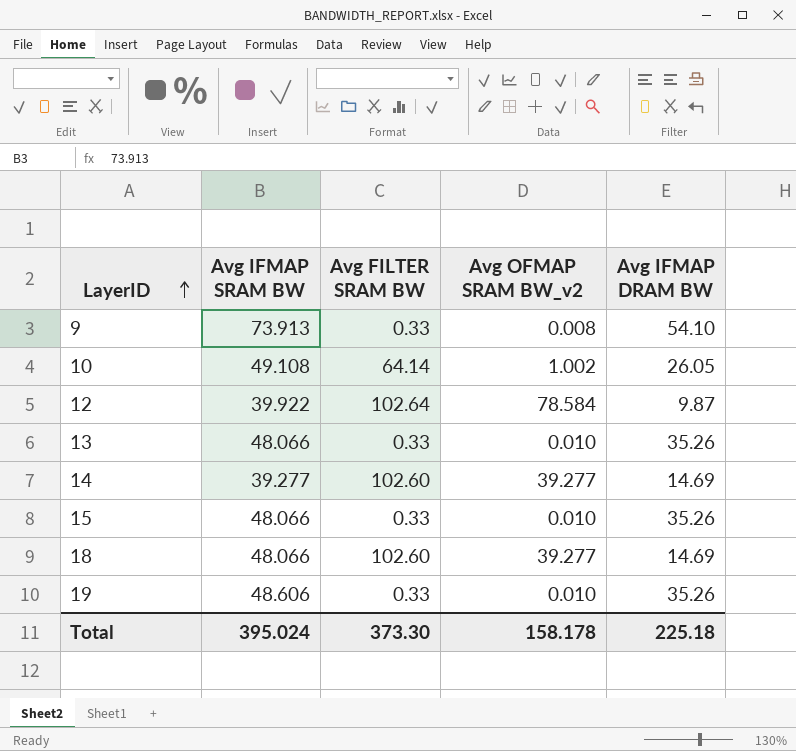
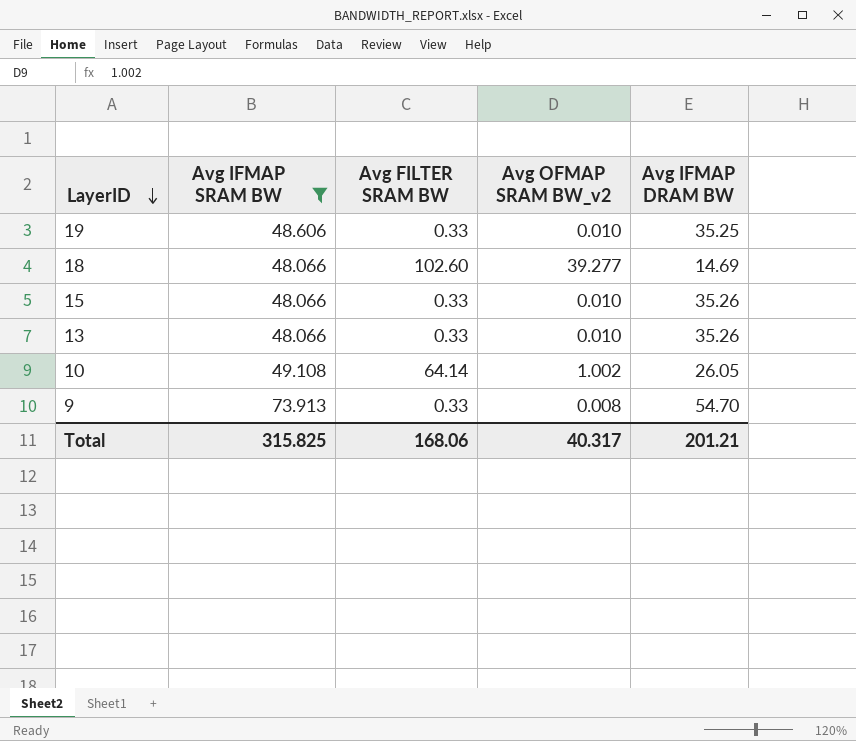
filter: none -> Avg IFMAP SRAM BW >= 48.066
row order: LayerID ascending -> LayerID descending
19 | Avg IFMAP DRAM BW: 35.26 -> 35.25
9 | Avg IFMAP DRAM BW: 54.10 -> 54.70
Total | Avg IFMAP SRAM BW: 395.024 -> 315.825
Total | Avg FILTER SRAM BW: 373.30 -> 168.06
Total | Avg OFMAP SRAM BW_v2: 158.178 -> 40.317
Total | Avg IFMAP DRAM BW: 225.18 -> 201.21

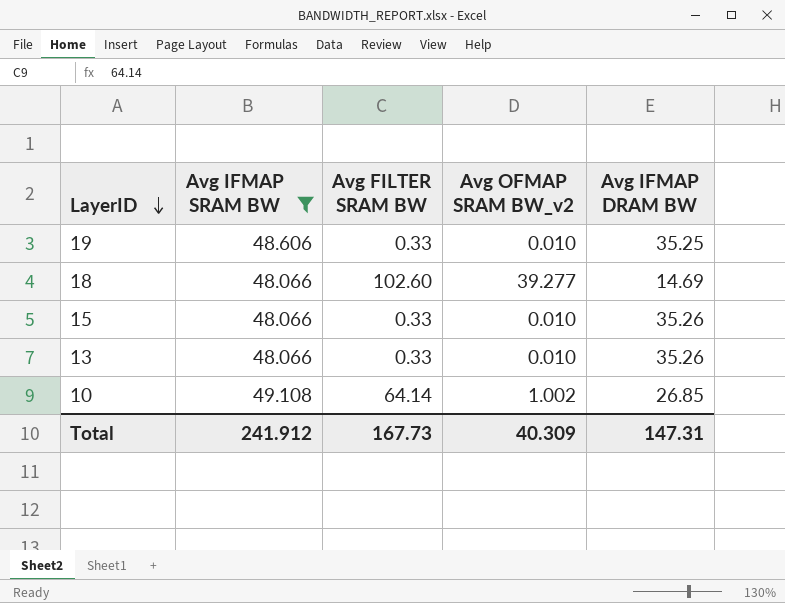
row 9: 73.913 | 0.33 | 0.008 | 54.70 -> none
10 | Avg IFMAP DRAM BW: 26.05 -> 26.85
Total | Avg IFMAP SRAM BW: 315.825 -> 241.912
Total | Avg FILTER SRAM BW: 168.06 -> 167.73
Total | Avg OFMAP SRAM BW_v2: 40.317 -> 40.309
Total | Avg IFMAP DRAM BW: 201.21 -> 147.31

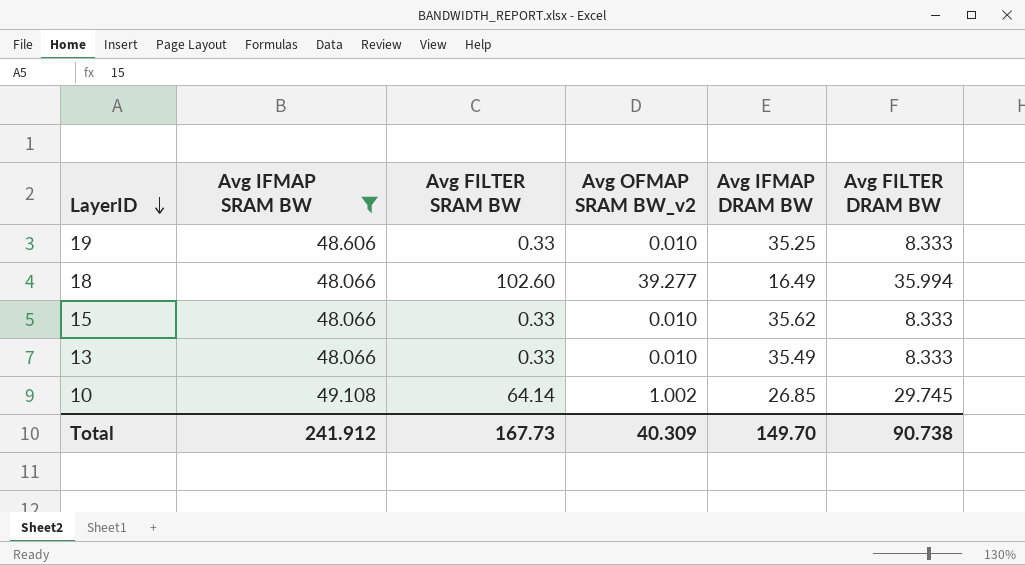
column Avg FILTER DRAM BW | position: none -> 6
18 | Avg IFMAP DRAM BW: 14.69 -> 16.49
15 | Avg IFMAP DRAM BW: 35.26 -> 35.62
13 | Avg IFMAP DRAM BW: 35.26 -> 35.49
Total | Avg IFMAP DRAM BW: 147.31 -> 149.70

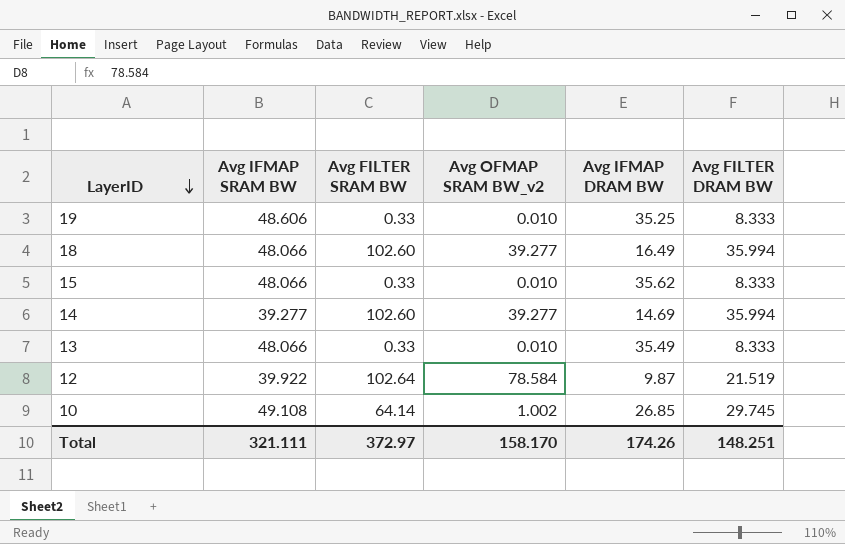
filter: Avg IFMAP SRAM BW >= 48.066 -> none
Total | Avg IFMAP SRAM BW: 241.912 -> 321.111
Total | Avg FILTER SRAM BW: 167.73 -> 372.97
Total | Avg OFMAP SRAM BW_v2: 40.309 -> 158.170
Total | Avg IFMAP DRAM BW: 149.70 -> 174.26
Total | Avg FILTER DRAM BW: 90.738 -> 148.251

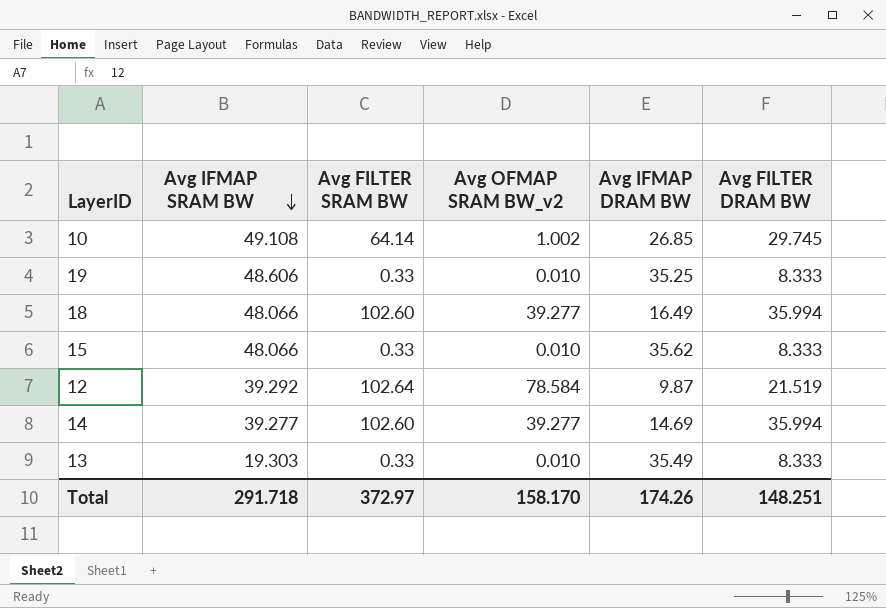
row order: LayerID descending -> Avg IFMAP SRAM BW descending
12 | Avg IFMAP SRAM BW: 39.922 -> 39.292
13 | Avg IFMAP SRAM BW: 48.066 -> 19.303
Total | Avg IFMAP SRAM BW: 321.111 -> 291.718

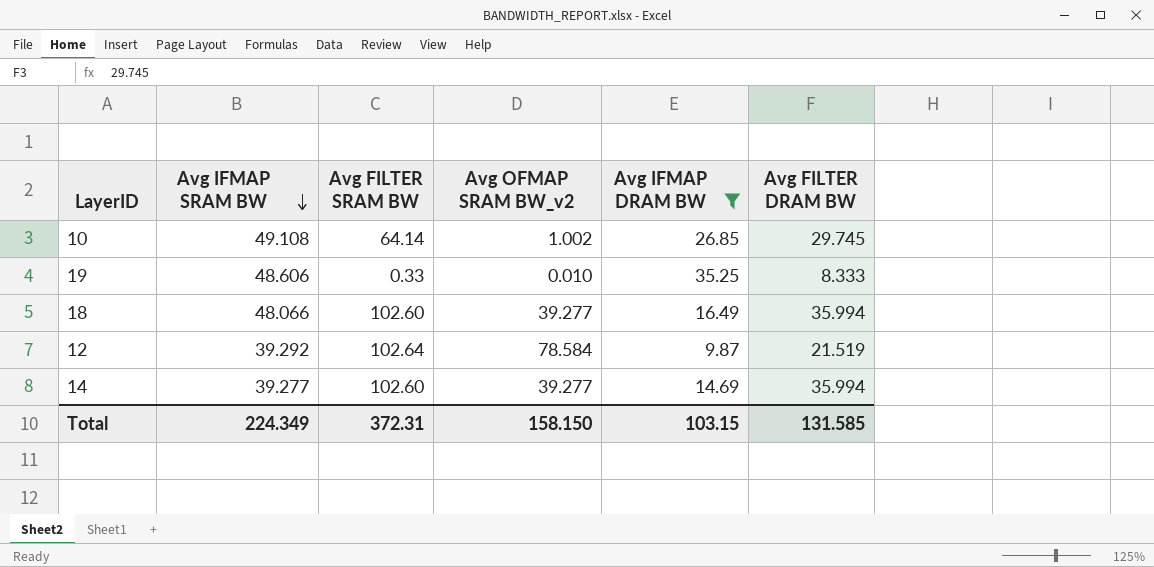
filter: none -> Avg IFMAP DRAM BW <= 35.25
Total | Avg IFMAP SRAM BW: 291.718 -> 224.349
Total | Avg FILTER SRAM BW: 372.97 -> 372.31
Total | Avg OFMAP SRAM BW_v2: 158.170 -> 158.150
Total | Avg IFMAP DRAM BW: 174.26 -> 103.15
Total | Avg FILTER DRAM BW: 148.251 -> 131.585

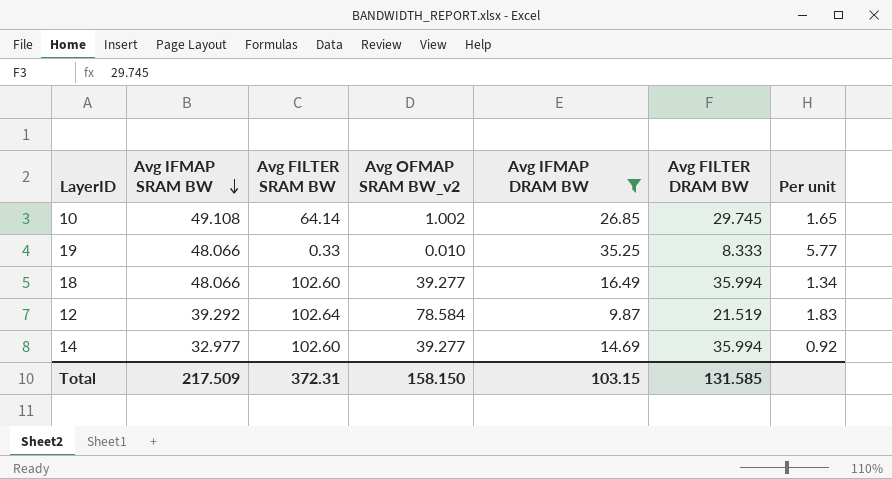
column Per unit | formula: none -> [Avg IFMAP SRAM BW] / [Avg FILTER DRAM BW]
19 | Avg IFMAP SRAM BW: 48.606 -> 48.066
14 | Avg IFMAP SRAM BW: 39.277 -> 32.977
Total | Avg IFMAP SRAM BW: 224.349 -> 217.509

